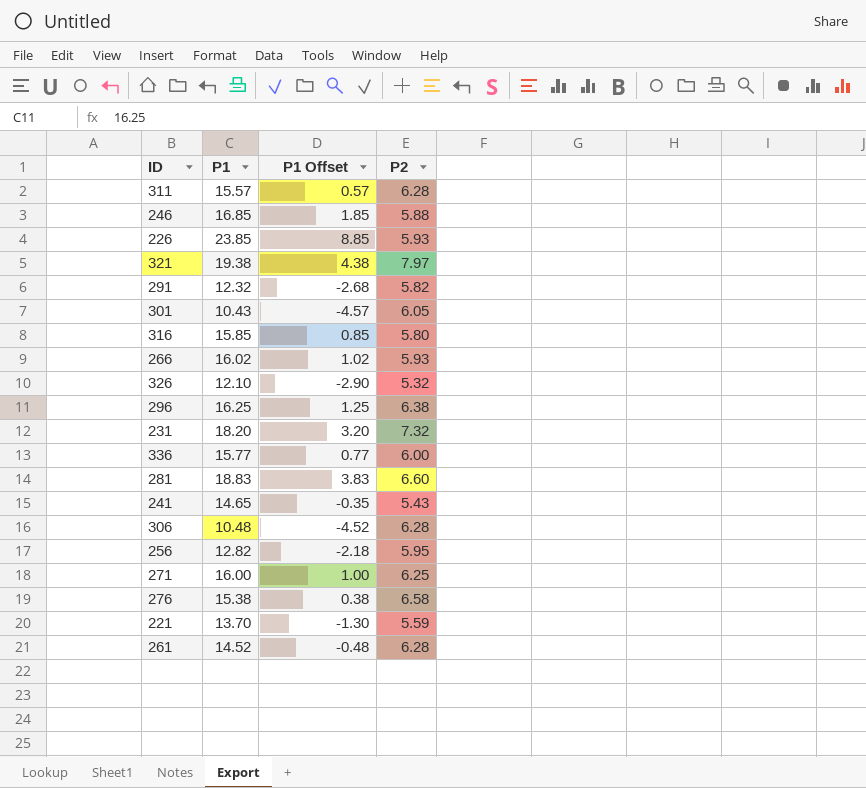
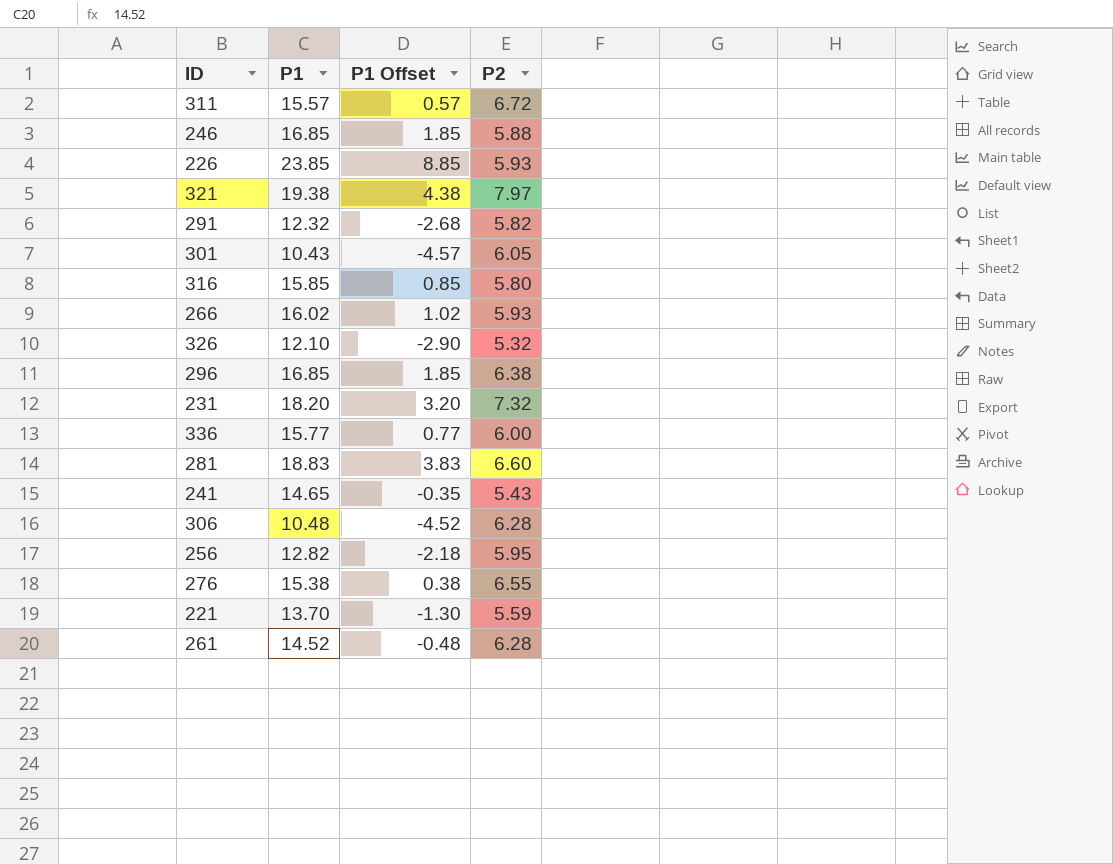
row 271: 16.00 | 1.00 | 6.25 -> none
311 | P2: 6.28 -> 6.72
296 | P1: 16.25 -> 16.85
296 | P1 Offset: 1.25 -> 1.85
276 | P2: 6.58 -> 6.55

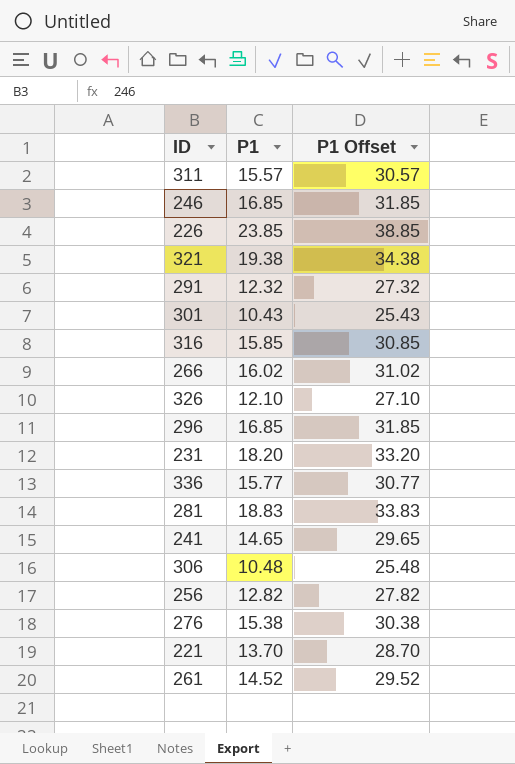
column P2 | position: 4 -> none
column P1 Offset | formula: [P1] - 15 -> [P1] + 15

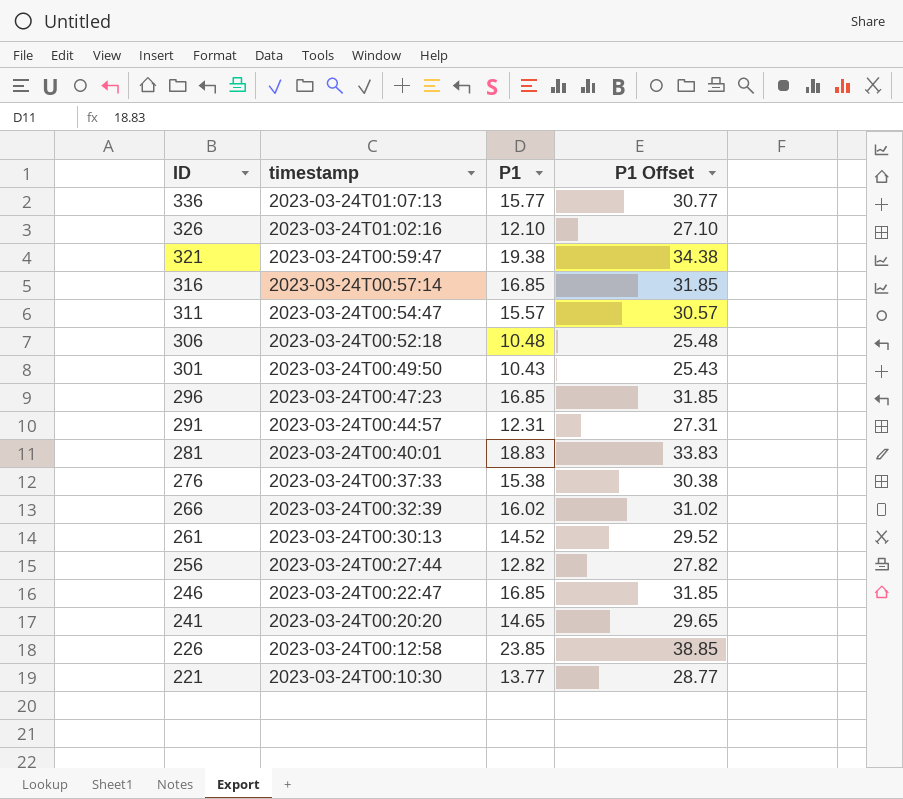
row order: none -> ID descending
column timestamp | position: none -> 2
row 231: 18.20 | 33.20 -> none
316 | P1: 15.85 -> 16.85
316 | P1 Offset: 30.85 -> 31.85
291 | P1: 12.32 -> 12.31
291 | P1 Offset: 27.32 -> 27.31
221 | P1: 13.70 -> 13.77
221 | P1 Offset: 28.70 -> 28.77

